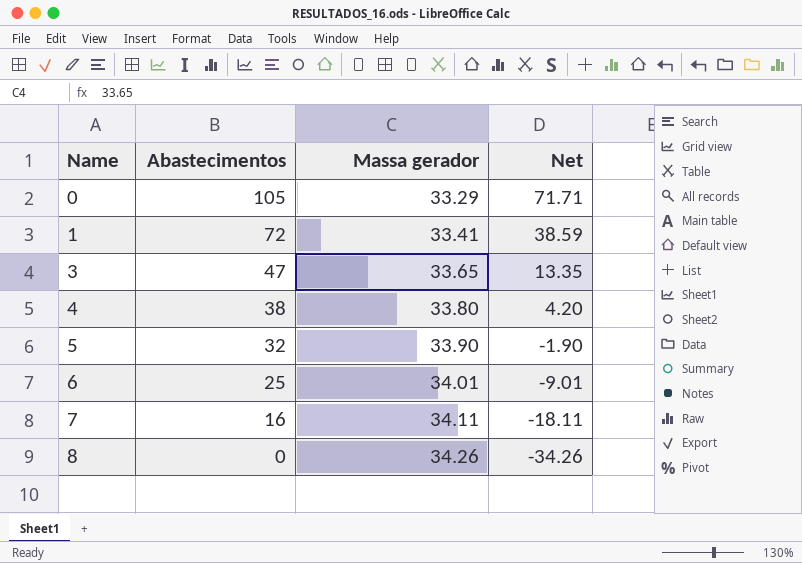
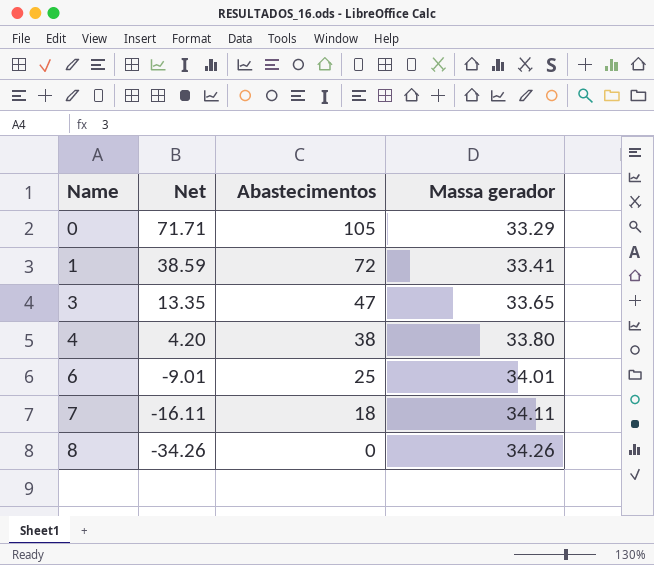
column Net | position: 4 -> 2
row 5: 32 | 33.90 | -1.90 -> none
7 | Net: -18.11 -> -16.11
7 | Abastecimentos: 16 -> 18

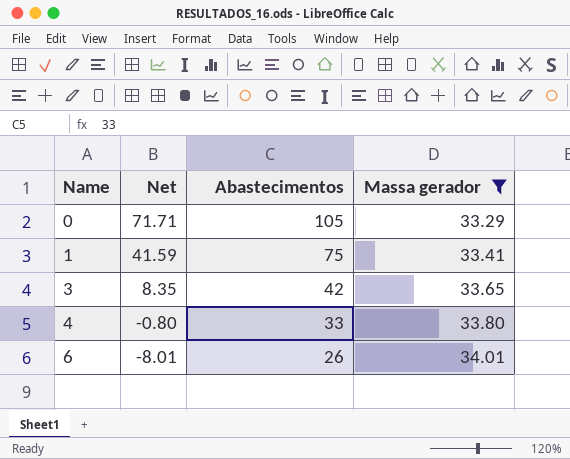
filter: none -> Massa gerador <= 34.01
1 | Net: 38.59 -> 41.59
1 | Abastecimentos: 72 -> 75
3 | Net: 13.35 -> 8.35
3 | Abastecimentos: 47 -> 42
4 | Net: 4.20 -> -0.80
4 | Abastecimentos: 38 -> 33
6 | Net: -9.01 -> -8.01
6 | Abastecimentos: 25 -> 26

